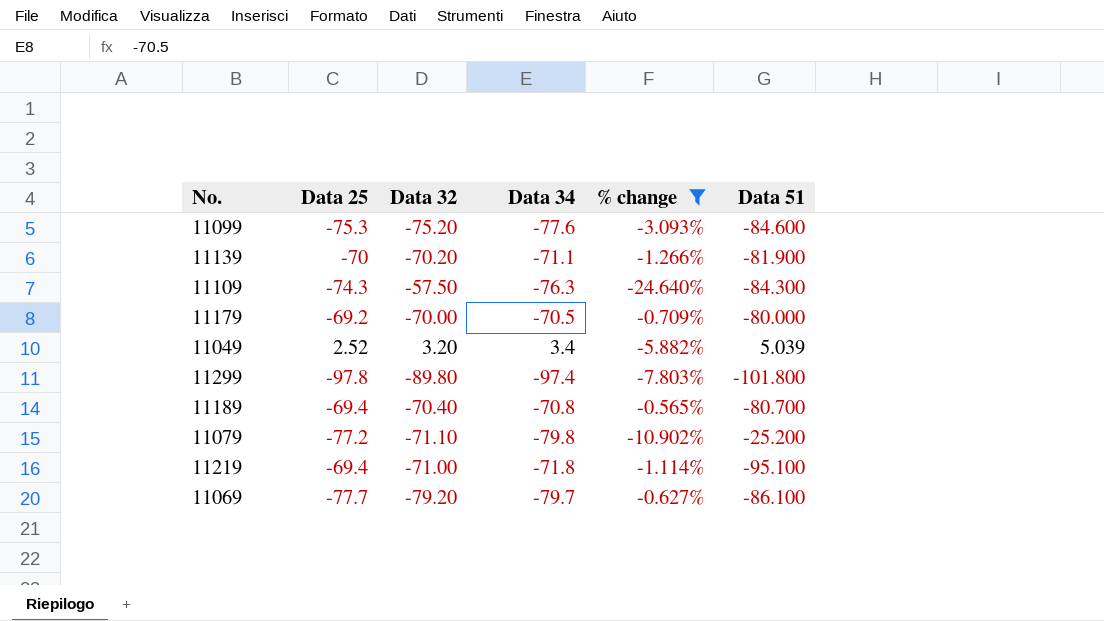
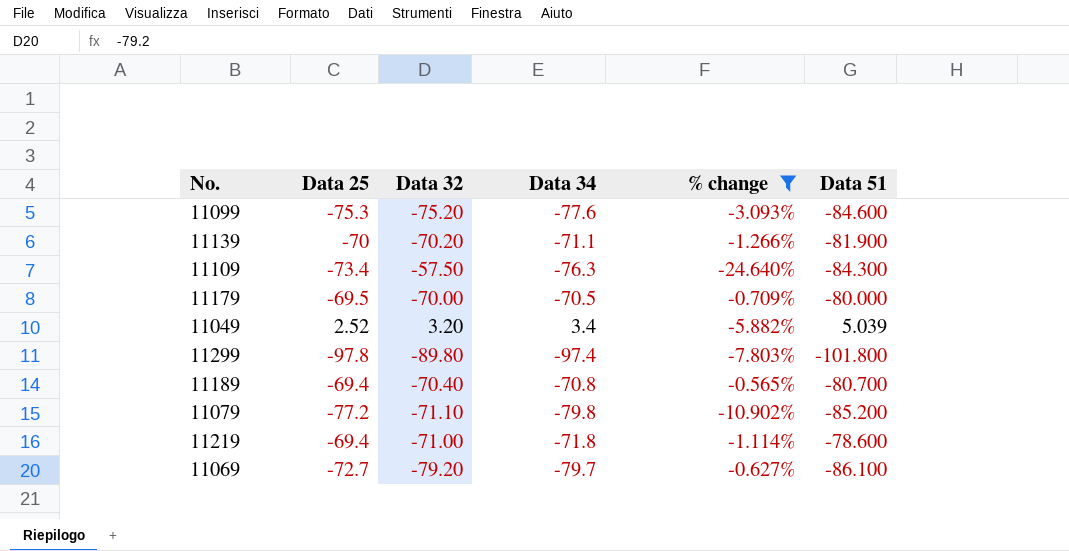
11109 | Data 25: -74.3 -> -73.4
11179 | Data 25: -69.2 -> -69.5
11079 | Data 51: -25.200 -> -85.200
11219 | Data 51: -95.100 -> -78.600
11069 | Data 25: -77.7 -> -72.7

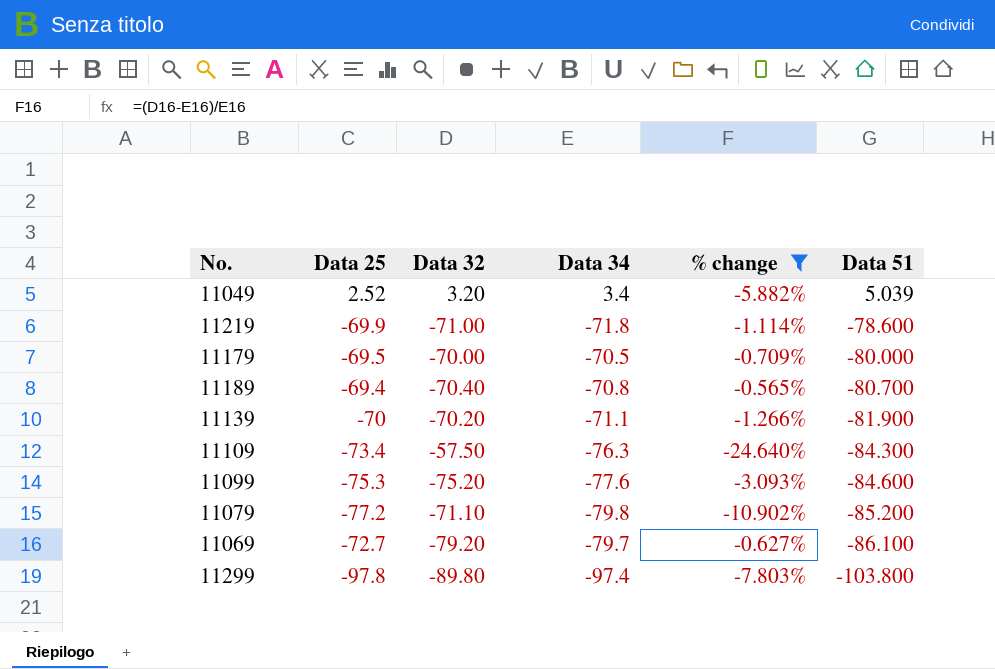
row order: none -> Data 51 descending
11219 | Data 25: -69.4 -> -69.9
11299 | Data 51: -101.800 -> -103.800

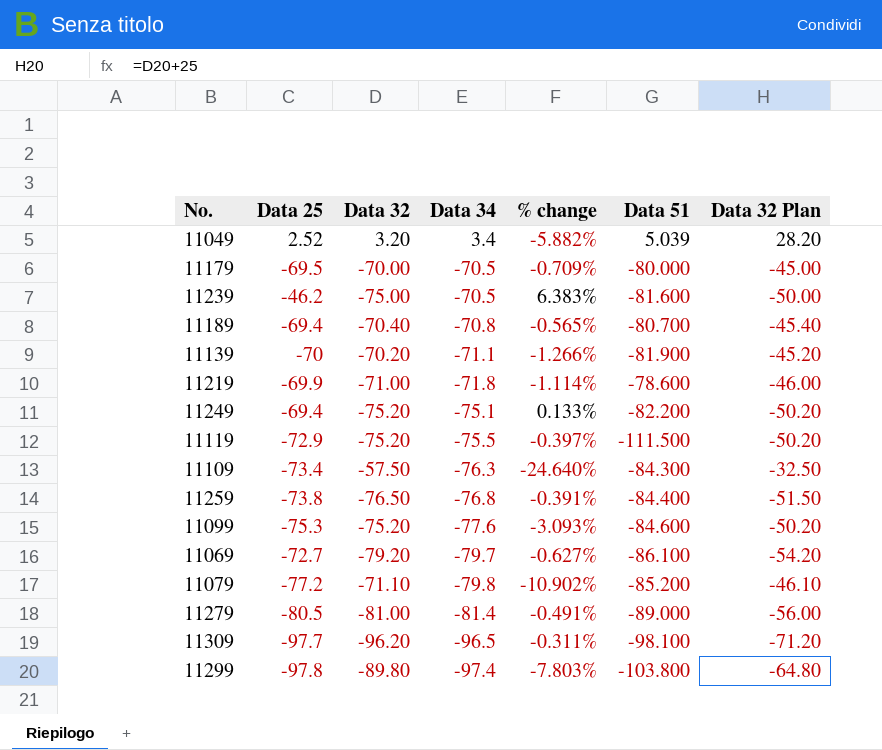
filter: % change <= -0.565% -> none
row order: Data 51 descending -> Data 34 descending
column Data 32 Plan | formula: none -> [Data 32] + 25

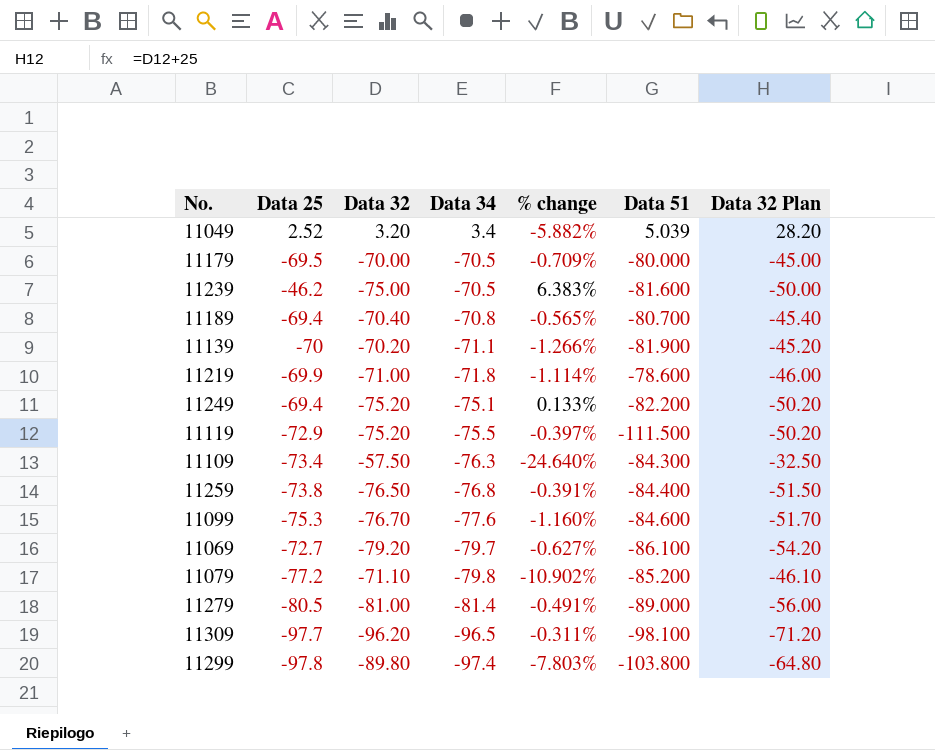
11099 | Data 32: -75.20 -> -76.70
11099 | % change: -3.093% -> -1.160%
11099 | Data 32 Plan: -50.20 -> -51.70

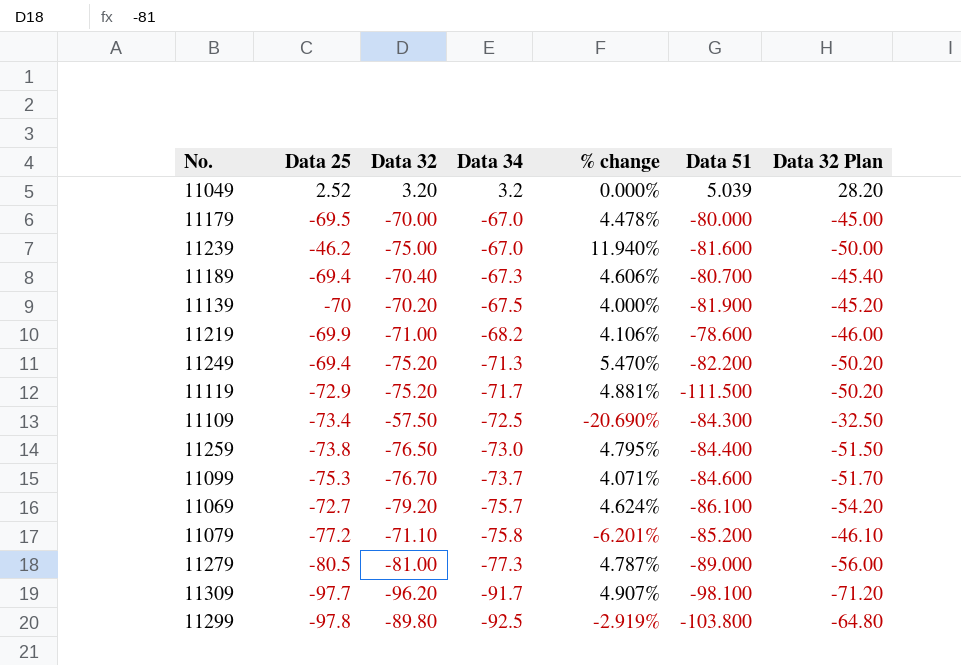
11049 | Data 34: 3.4 -> 3.2
11049 | % change: -5.882% -> 0.000%
11179 | Data 34: -70.5 -> -67.0
11179 | % change: -0.709% -> 4.478%
11239 | Data 34: -70.5 -> -67.0
11239 | % change: 6.383% -> 11.940%
11189 | Data 34: -70.8 -> -67.3
11189 | % change: -0.565% -> 4.606%
11139 | Data 34: -71.1 -> -67.5
11139 | % change: -1.266% -> 4.000%
11219 | Data 34: -71.8 -> -68.2
11219 | % change: -1.114% -> 4.106%
11249 | Data 34: -75.1 -> -71.3
11249 | % change: 0.133% -> 5.470%
11119 | Data 34: -75.5 -> -71.7
11119 | % change: -0.397% -> 4.881%
11109 | Data 34: -76.3 -> -72.5
11109 | % change: -24.640% -> -20.690%
11259 | Data 34: -76.8 -> -73.0
11259 | % change: -0.391% -> 4.795%
11099 | Data 34: -77.6 -> -73.7
11099 | % change: -1.160% -> 4.071%
11069 | Data 34: -79.7 -> -75.7
11069 | % change: -0.627% -> 4.624%
11079 | Data 34: -79.8 -> -75.8
11079 | % change: -10.902% -> -6.201%
11279 | Data 34: -81.4 -> -77.3
11279 | % change: -0.491% -> 4.787%
11309 | Data 34: -96.5 -> -91.7
11309 | % change: -0.311% -> 4.907%
11299 | Data 34: -97.4 -> -92.5
11299 | % change: -7.803% -> -2.919%

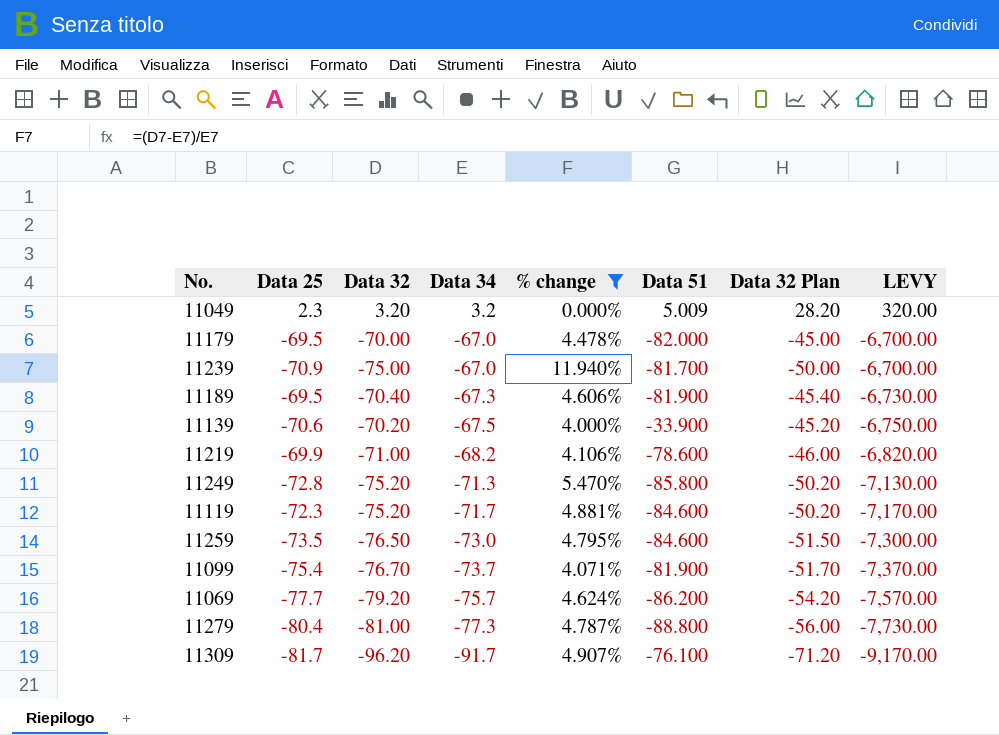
filter: none -> % change >= 0.000%
column LEVY | formula: none -> [Data 34] * 100
11049 | Data 25: 2.52 -> 2.3
11049 | Data 51: 5.039 -> 5.009
11179 | Data 51: -80.000 -> -82.000
11239 | Data 25: -46.2 -> -70.9
11239 | Data 51: -81.600 -> -81.700
11189 | Data 25: -69.4 -> -69.5
11189 | Data 51: -80.700 -> -81.900
11139 | Data 25: -70 -> -70.6
11139 | Data 51: -81.900 -> -33.900
11249 | Data 25: -69.4 -> -72.8
11249 | Data 51: -82.200 -> -85.800
11119 | Data 25: -72.9 -> -72.3
11119 | Data 51: -111.500 -> -84.600
11259 | Data 25: -73.8 -> -73.5
11259 | Data 51: -84.400 -> -84.600
11099 | Data 25: -75.3 -> -75.4
11099 | Data 51: -84.600 -> -81.900
11069 | Data 25: -72.7 -> -77.7
11069 | Data 51: -86.100 -> -86.200
11279 | Data 25: -80.5 -> -80.4
11279 | Data 51: -89.000 -> -88.800
11309 | Data 25: -97.7 -> -81.7
11309 | Data 51: -98.100 -> -76.100

